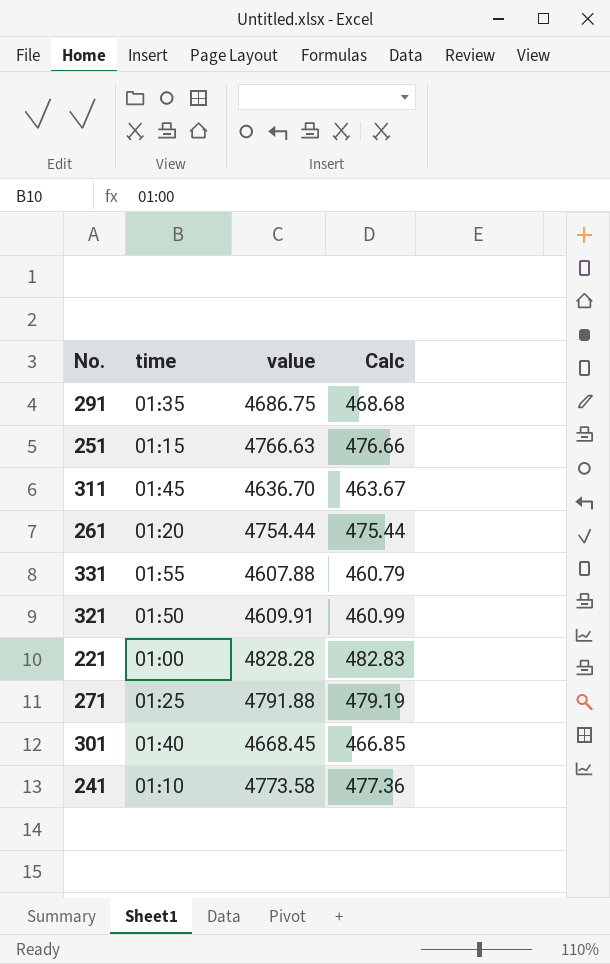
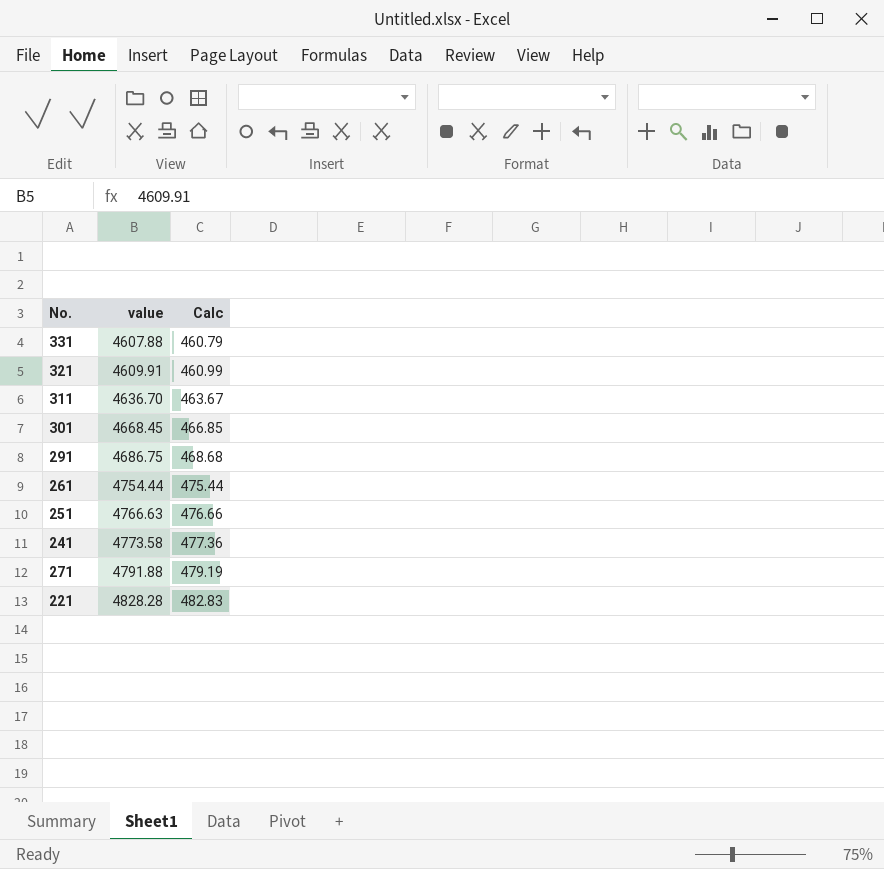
row order: none -> value ascending
column time | position: 2 -> none

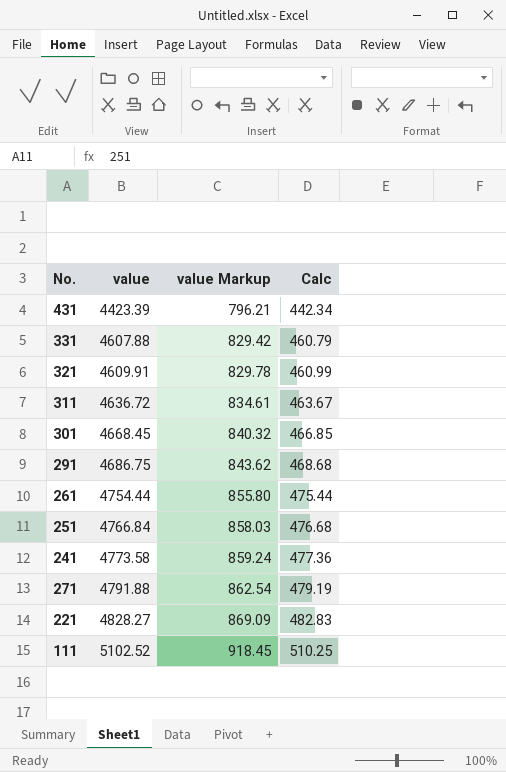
column value Markup | formula: none -> [value] * 0.18
row 431: none -> 4423.39 | 796.21 | 442.34
311 | value: 4636.70 -> 4636.72
251 | value: 4766.63 -> 4766.84
251 | Calc: 476.66 -> 476.68
221 | value: 4828.28 -> 4828.27
row 111: none -> 5102.52 | 918.45 | 510.25

